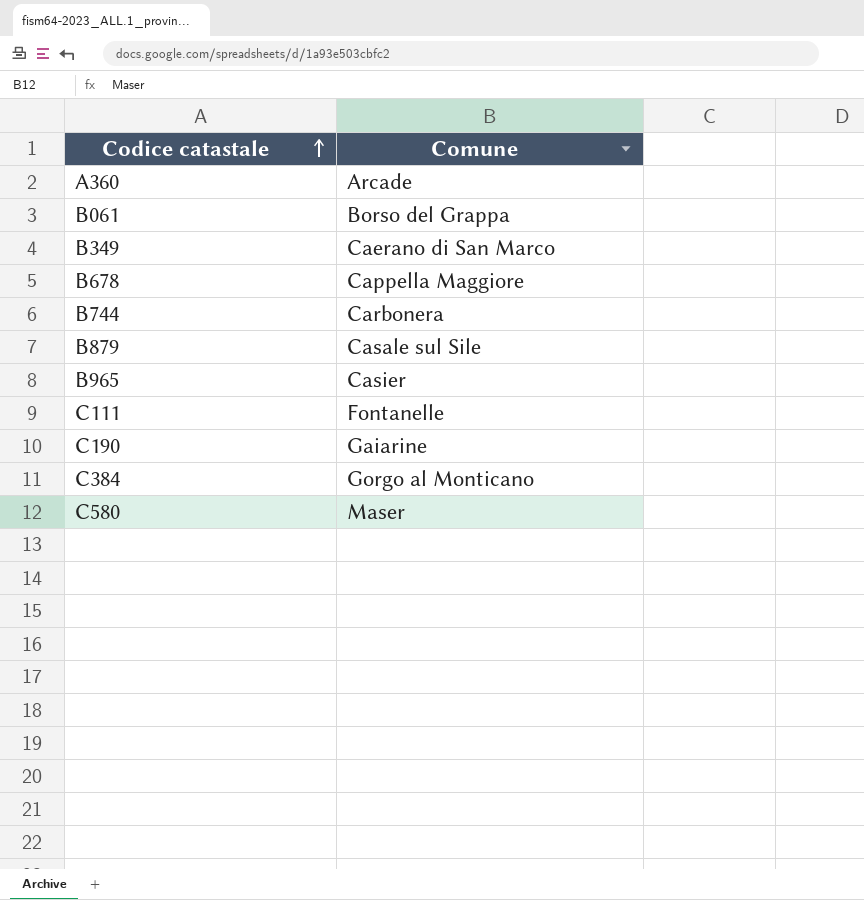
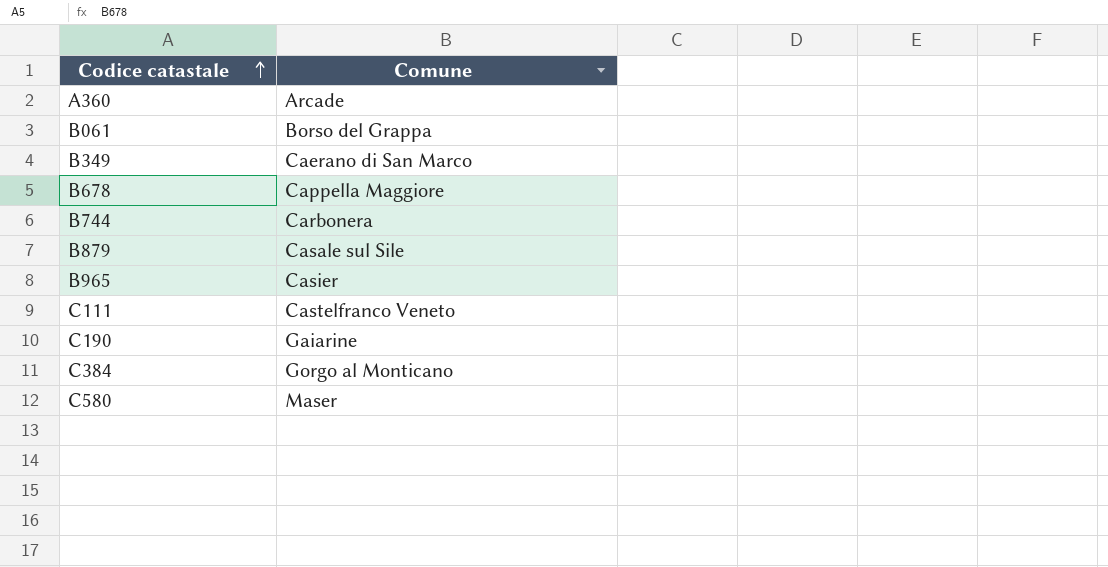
C111 | Comune: Fontanelle -> Castelfranco Veneto

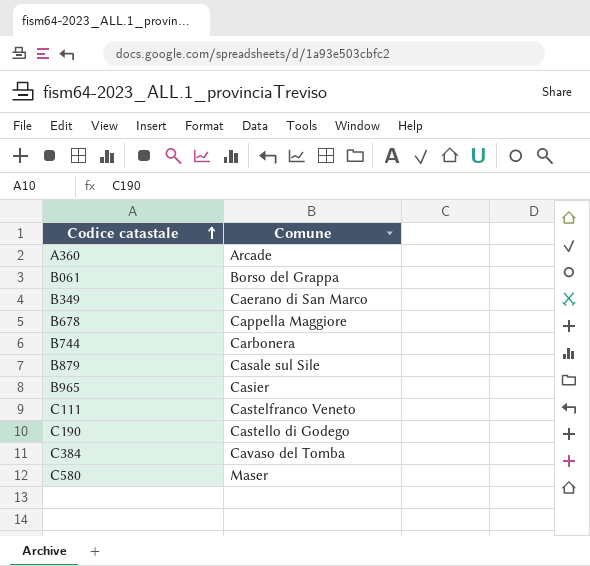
C190 | Comune: Gaiarine -> Castello di Godego
C384 | Comune: Gorgo al Monticano -> Cavaso del Tomba

